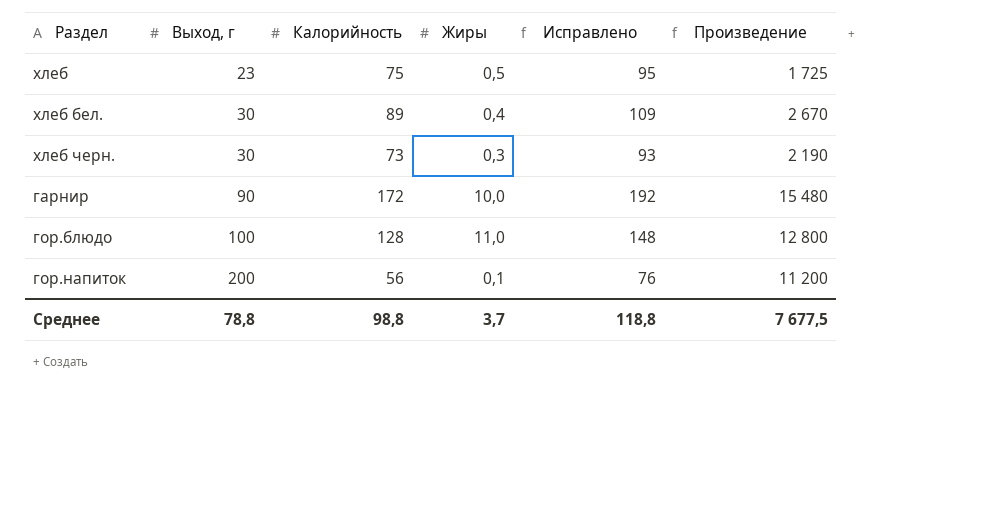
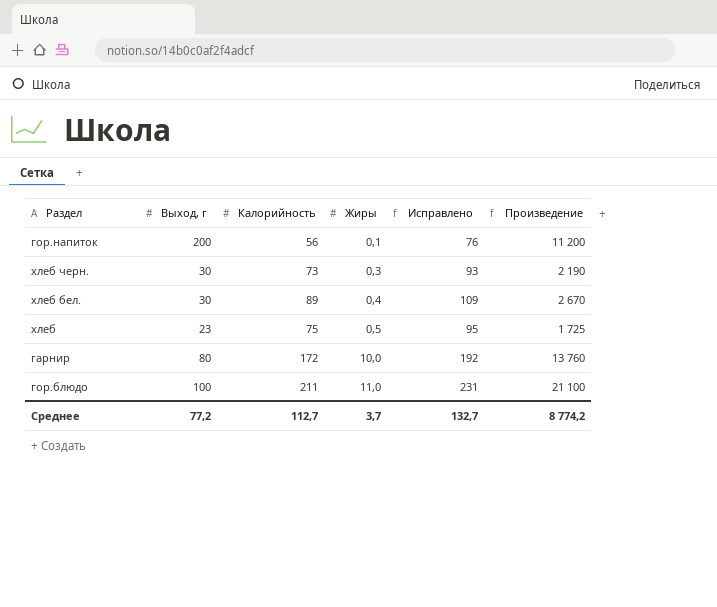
row order: Выход, г ascending -> Жиры ascending
гарнир | Выход, г: 90 -> 80
гарнир | Произведение: 15 480 -> 13 760
гор.блюдо | Калорийность: 128 -> 211
гор.блюдо | Исправлено: 148 -> 231
гор.блюдо | Произведение: 12 800 -> 21 100
Среднее | Выход, г: 78,8 -> 77,2
Среднее | Калорийность: 98,8 -> 112,7
Среднее | Исправлено: 118,8 -> 132,7
Среднее | Произведение: 7 677,5 -> 8 774,2

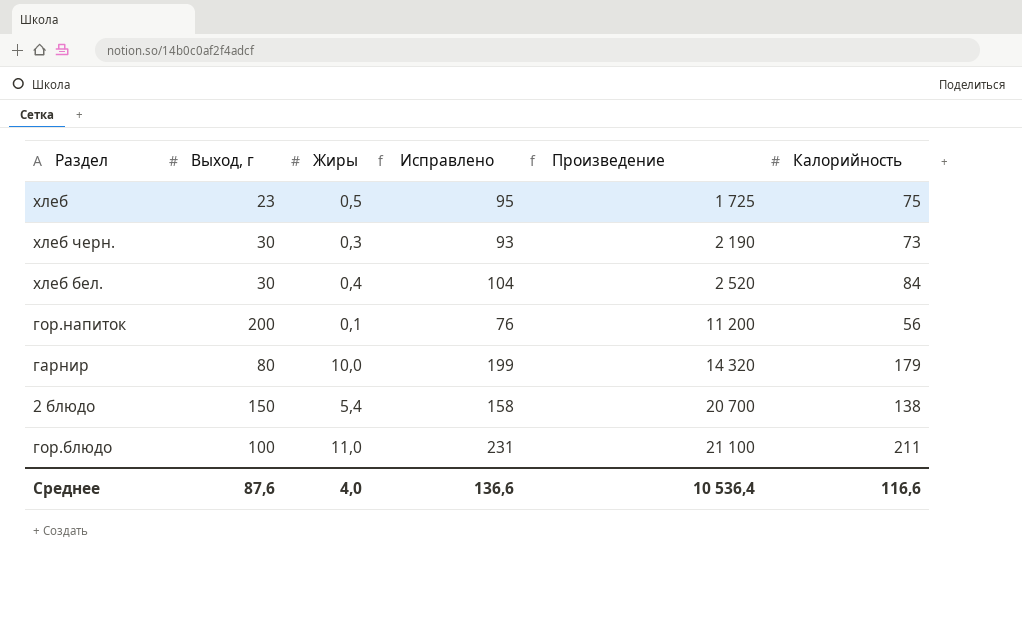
row order: Жиры ascending -> Произведение ascending
column Калорийность | position: 3 -> 6
хлеб бел. | Исправлено: 109 -> 104
хлеб бел. | Произведение: 2 670 -> 2 520
хлеб бел. | Калорийность: 89 -> 84
гарнир | Исправлено: 192 -> 199
гарнир | Произведение: 13 760 -> 14 320
гарнир | Калорийность: 172 -> 179
row 2 блюдо: none -> 150 | 5,4 | 158 | 20 700 | 138
Среднее | Выход, г: 77,2 -> 87,6
Среднее | Жиры: 3,7 -> 4,0
Среднее | Исправлено: 132,7 -> 136,6
Среднее | Произведение: 8 774,2 -> 10 536,4
Среднее | Калорийность: 112,7 -> 116,6

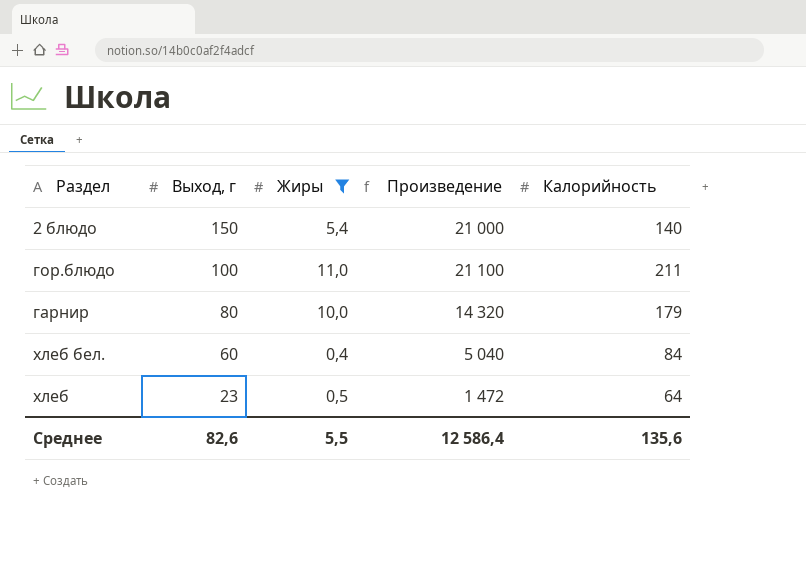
filter: none -> Жиры >= 0,4
row order: Произведение ascending -> Выход, г descending
column Исправлено | formula: [Калорийность] + 20 -> none
2 блюдо | Произведение: 20 700 -> 21 000
2 блюдо | Калорийность: 138 -> 140
хлеб бел. | Выход, г: 30 -> 60
хлеб бел. | Произведение: 2 520 -> 5 040
хлеб | Произведение: 1 725 -> 1 472
хлеб | Калорийность: 75 -> 64
Среднее | Выход, г: 87,6 -> 82,6
Среднее | Жиры: 4,0 -> 5,5
Среднее | Произведение: 10 536,4 -> 12 586,4
Среднее | Калорийность: 116,6 -> 135,6

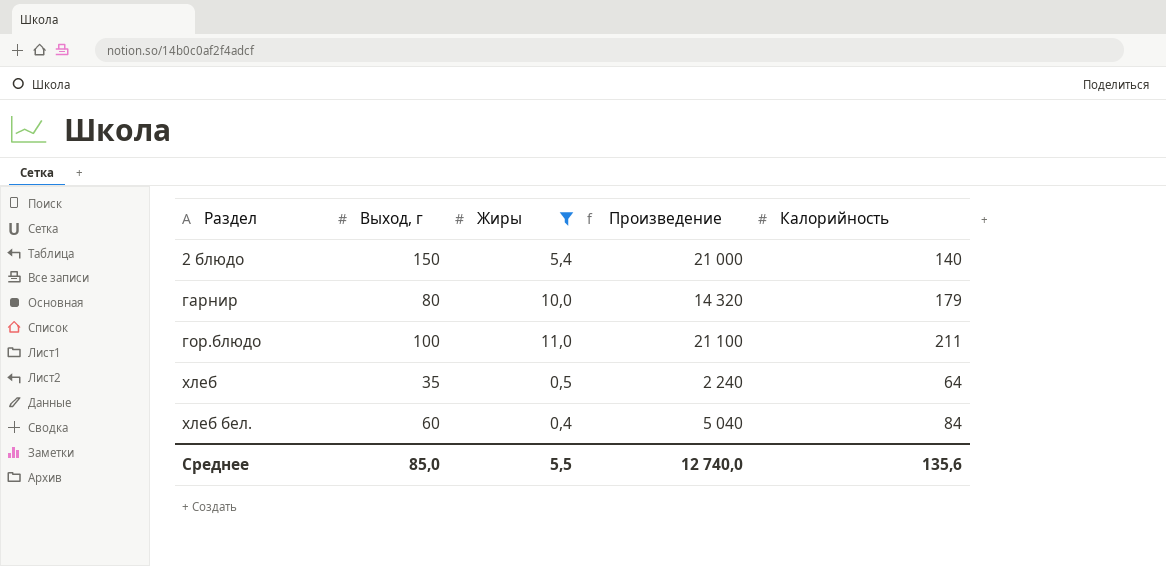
row order: Выход, г descending -> Раздел ascending
хлеб | Выход, г: 23 -> 35
хлеб | Произведение: 1 472 -> 2 240
Среднее | Выход, г: 82,6 -> 85,0
Среднее | Произведение: 12 586,4 -> 12 740,0

